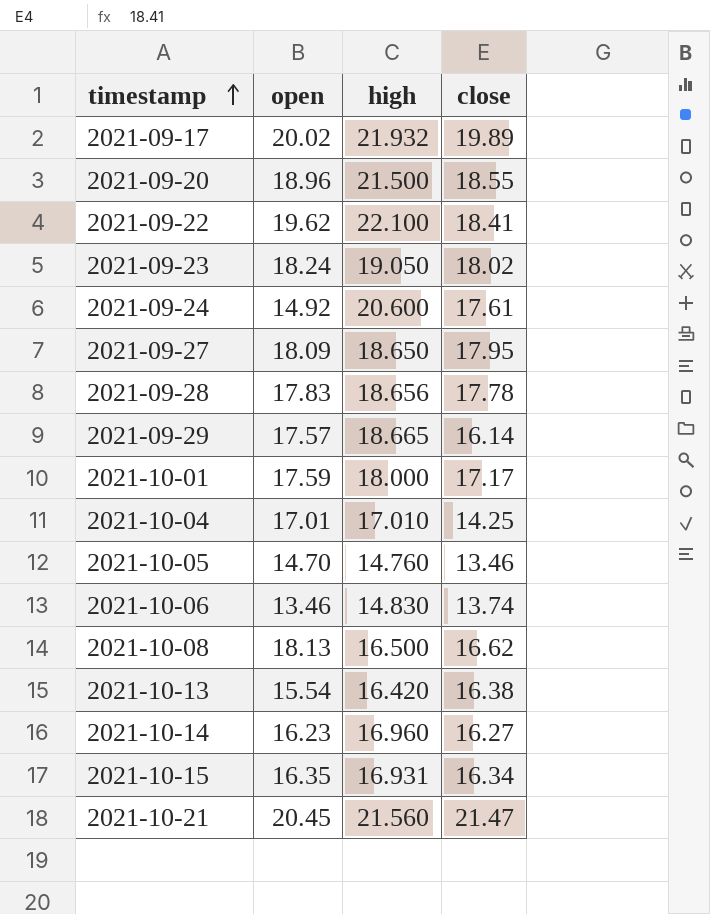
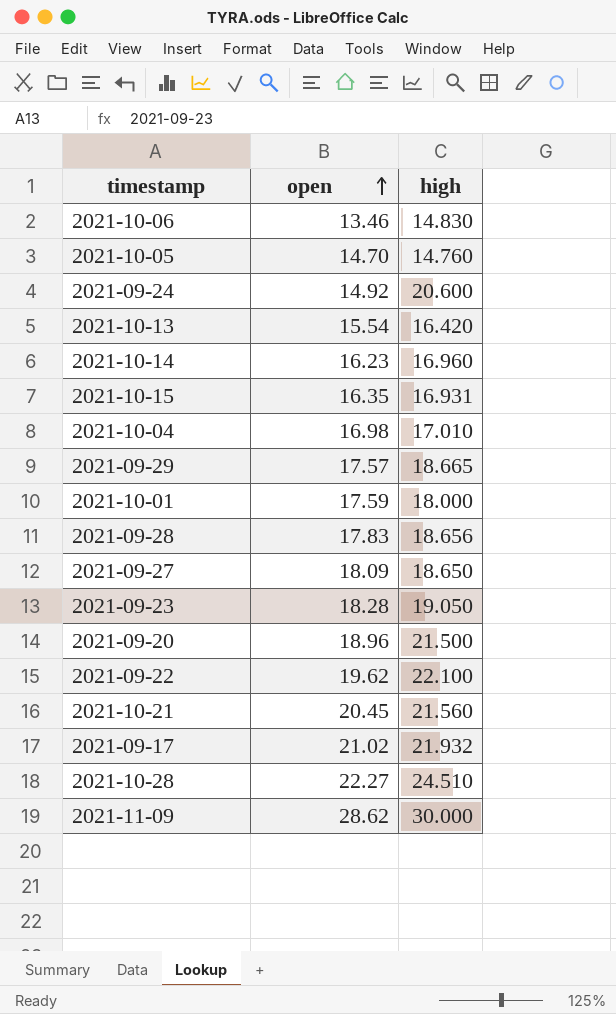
row order: timestamp ascending -> open ascending
column close | position: 4 -> none
row 2021-10-08: 18.13 | 16.500 | 16.62 -> none
2021-10-04 | open: 17.01 -> 16.98
2021-09-23 | open: 18.24 -> 18.28
2021-09-17 | open: 20.02 -> 21.02
row 2021-10-28: none -> 22.27 | 24.510
row 2021-11-09: none -> 28.62 | 30.000

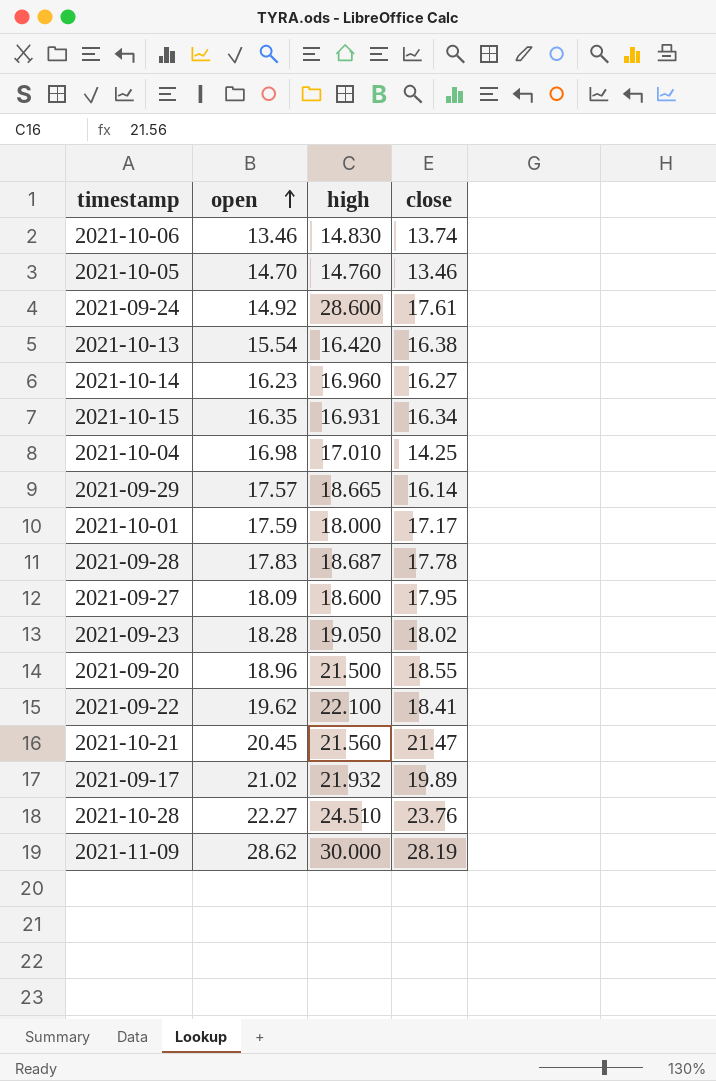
column close | position: none -> 4
2021-09-24 | high: 20.600 -> 28.600
2021-09-28 | high: 18.656 -> 18.687
2021-09-27 | high: 18.650 -> 18.600

